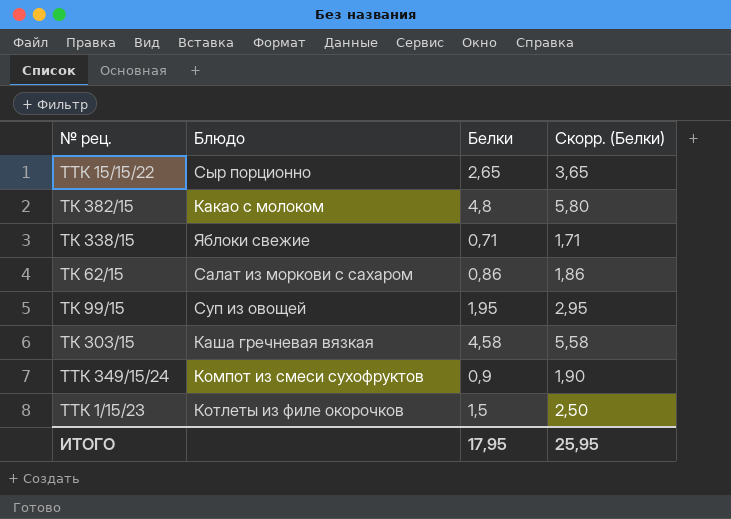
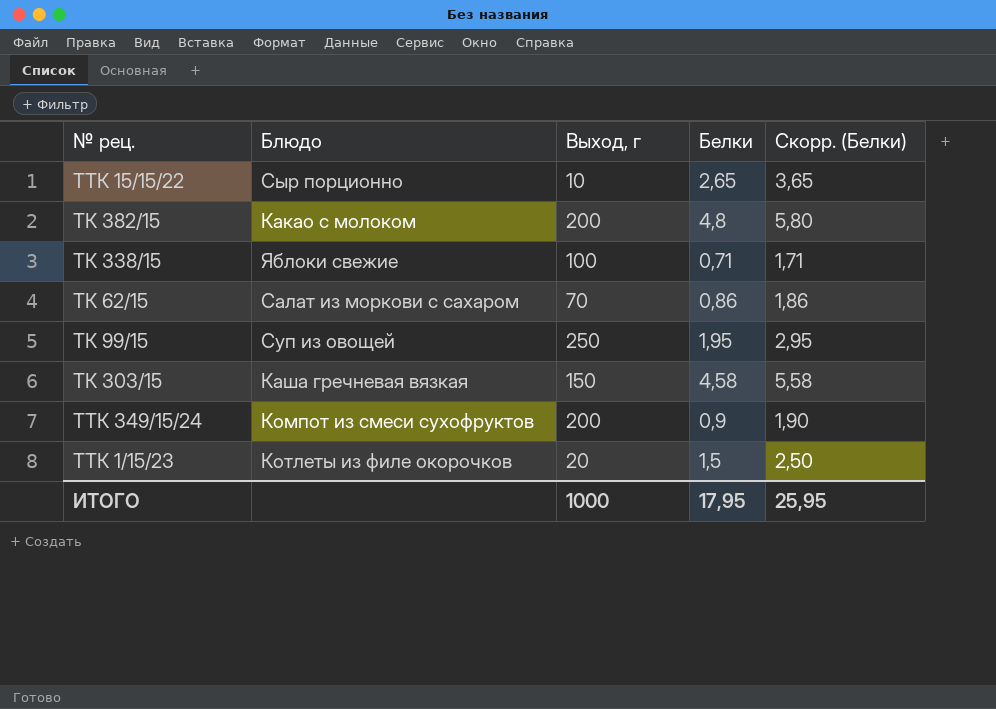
column Выход, г | position: none -> 3

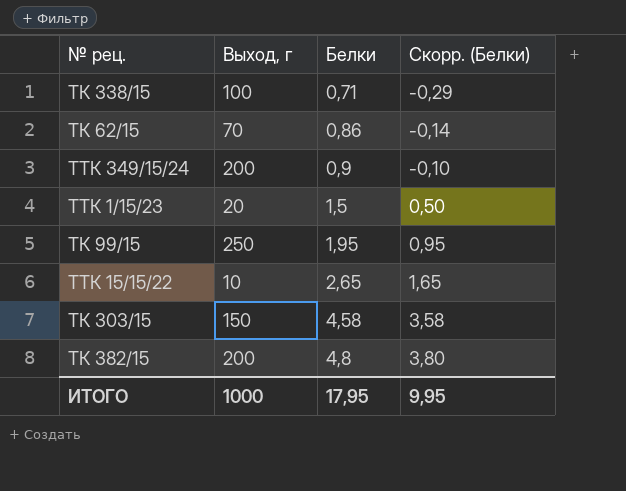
row order: none -> Белки ascending
column Блюдо | position: 2 -> none
column Скорр. (Белки) | formula: [Белки] + 1 -> [Белки] - 1
ИТОГО | Скорр. (Белки): 25,95 -> 9,95

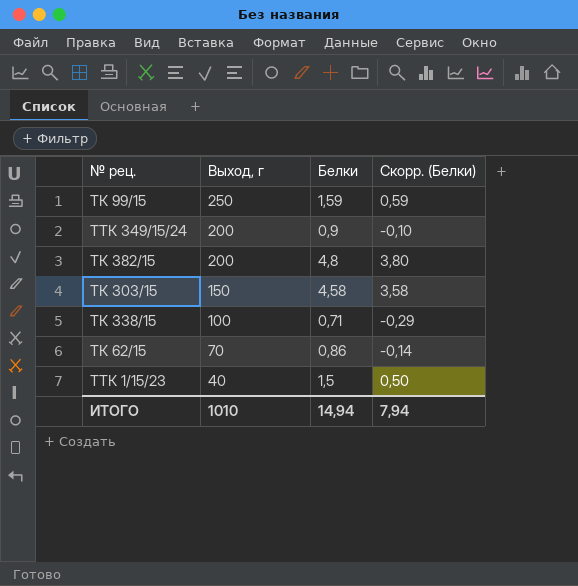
row order: Белки ascending -> Выход, г descending
row ТТК 15/15/22: 10 | 2,65 | 1,65 -> none
ТК 99/15 | Белки: 1,95 -> 1,59
ТК 99/15 | Скорр. (Белки): 0,95 -> 0,59
ТТК 1/15/23 | Выход, г: 20 -> 40
ИТОГО | Выход, г: 1000 -> 1010
ИТОГО | Белки: 17,95 -> 14,94
ИТОГО | Скорр. (Белки): 9,95 -> 7,94

